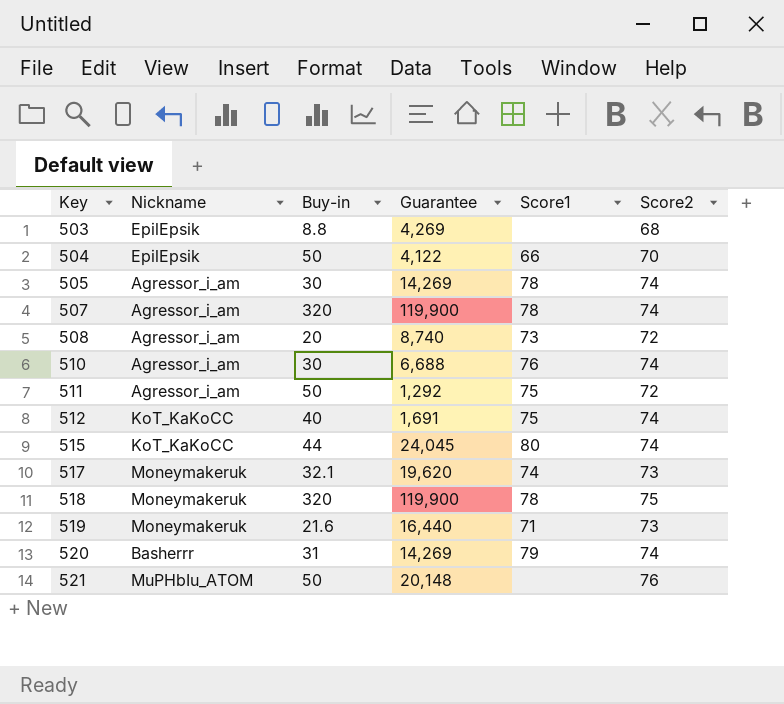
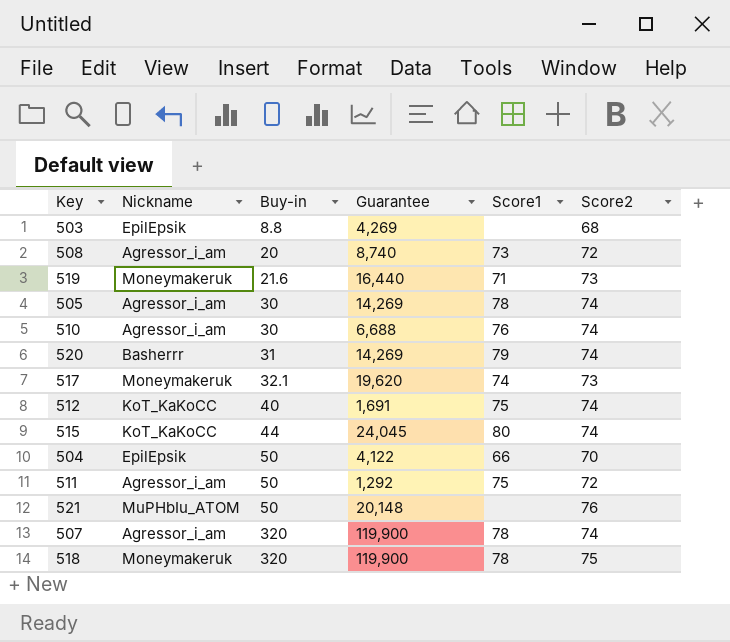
row order: Key ascending -> Buy-in ascending

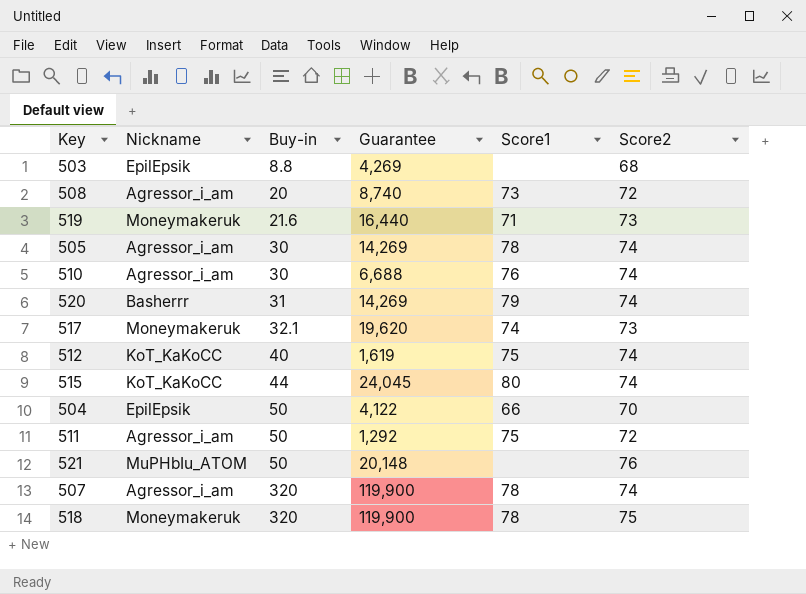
512 | Guarantee: 1,691 -> 1,619

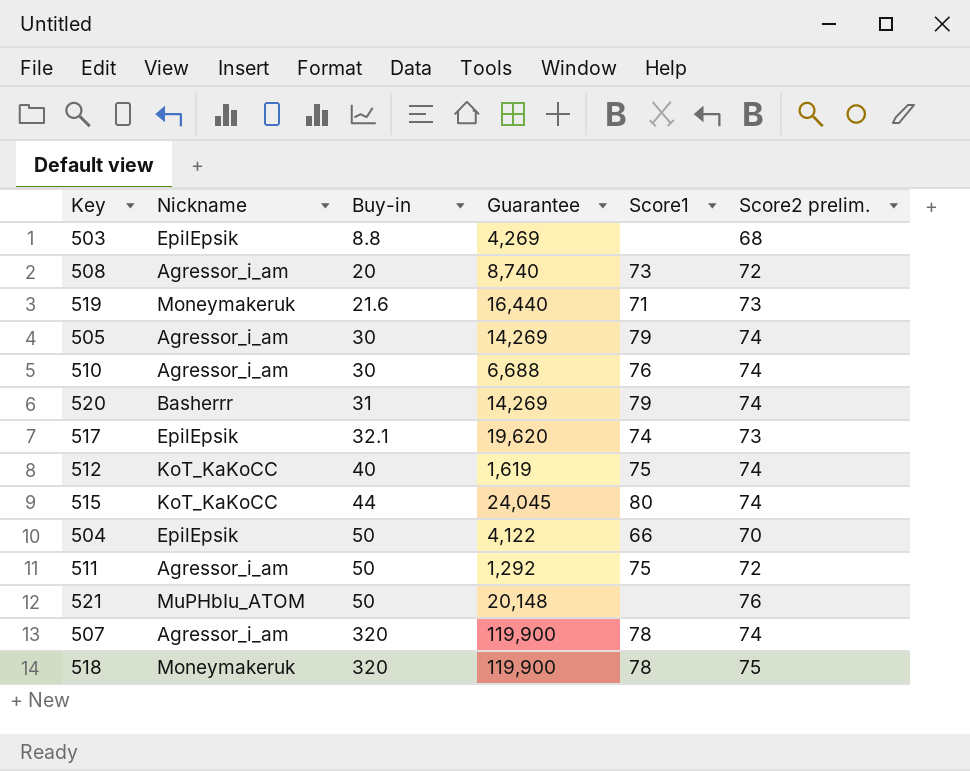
column name: Score2 -> Score2 prelim.
505 | Score1: 78 -> 79
517 | Nickname: Moneymakeruk -> EpilEpsik

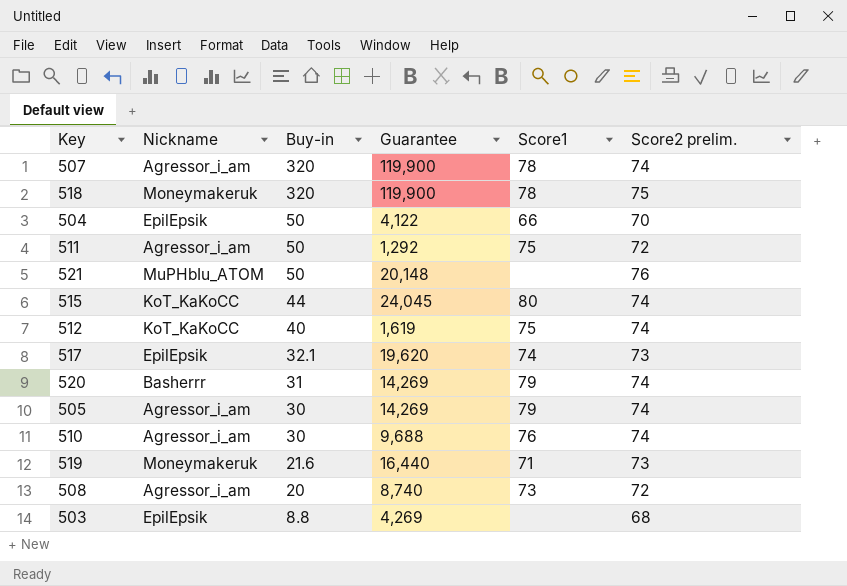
row order: Buy-in ascending -> Buy-in descending
510 | Guarantee: 6,688 -> 9,688

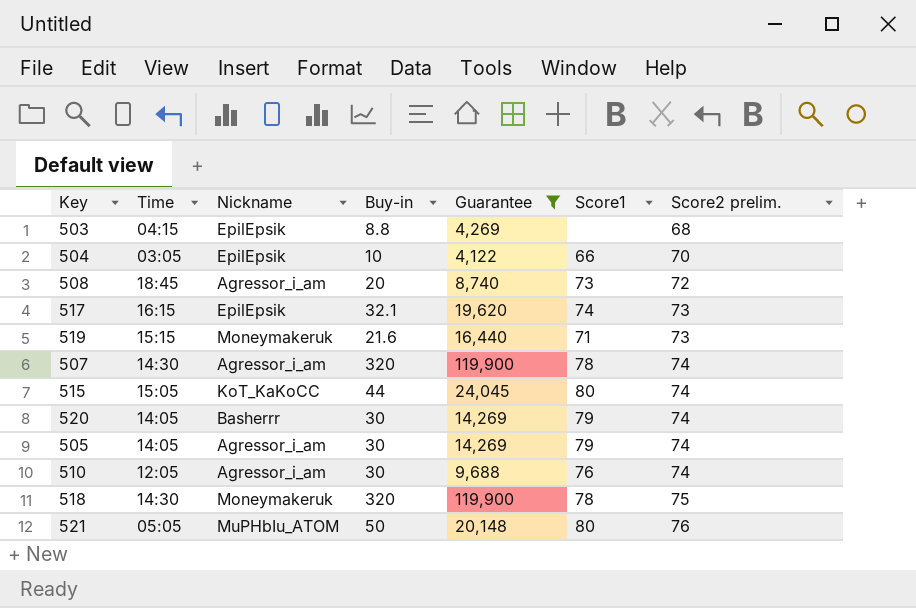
filter: none -> Guarantee >= 4,122
row order: Buy-in descending -> Score2 prelim. ascending
column Time | position: none -> 2
504 | Buy-in: 50 -> 10
520 | Buy-in: 31 -> 30
521 | Score1: none -> 80

